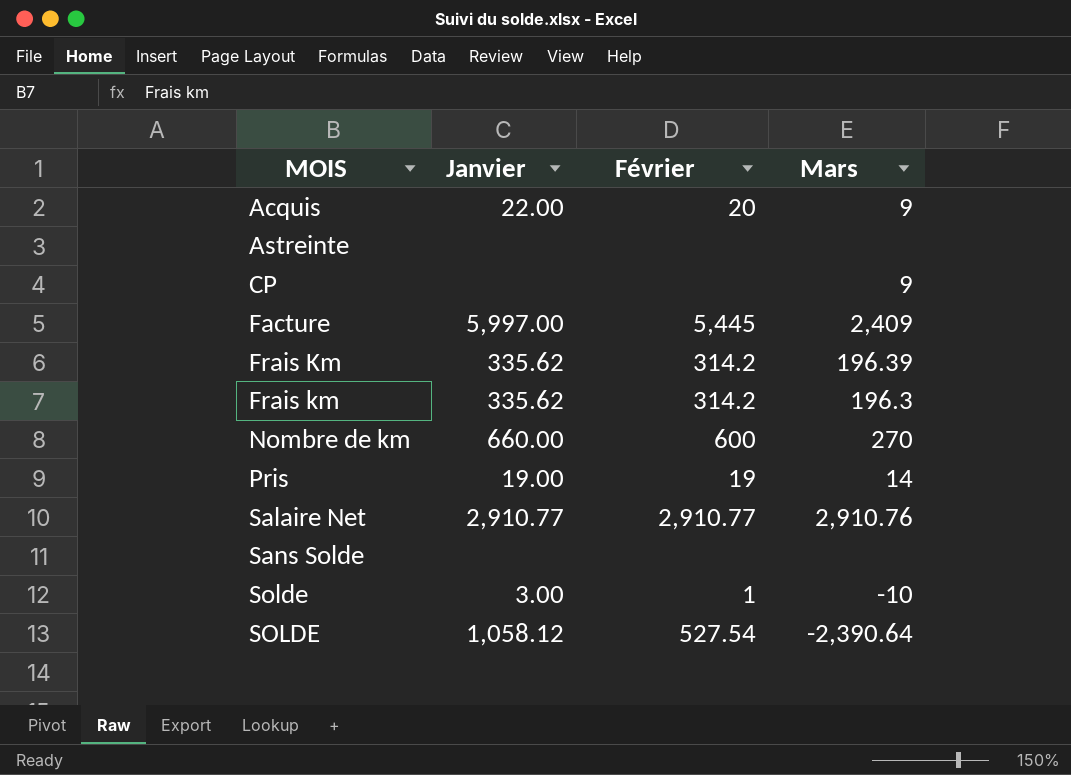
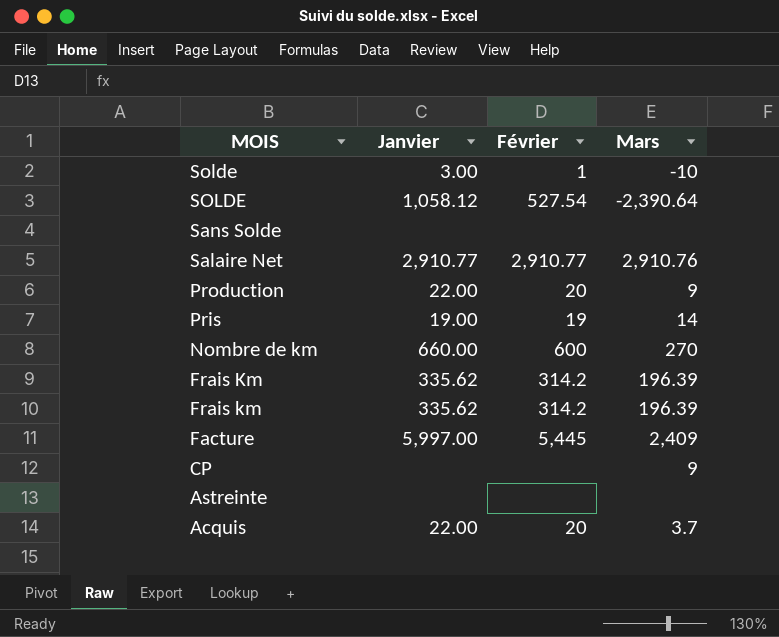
row order: MOIS ascending -> MOIS descending
row Production: none -> 22.00 | 20 | 9
Frais km | Mars: 196.3 -> 196.39
Acquis | Mars: 9 -> 3.7

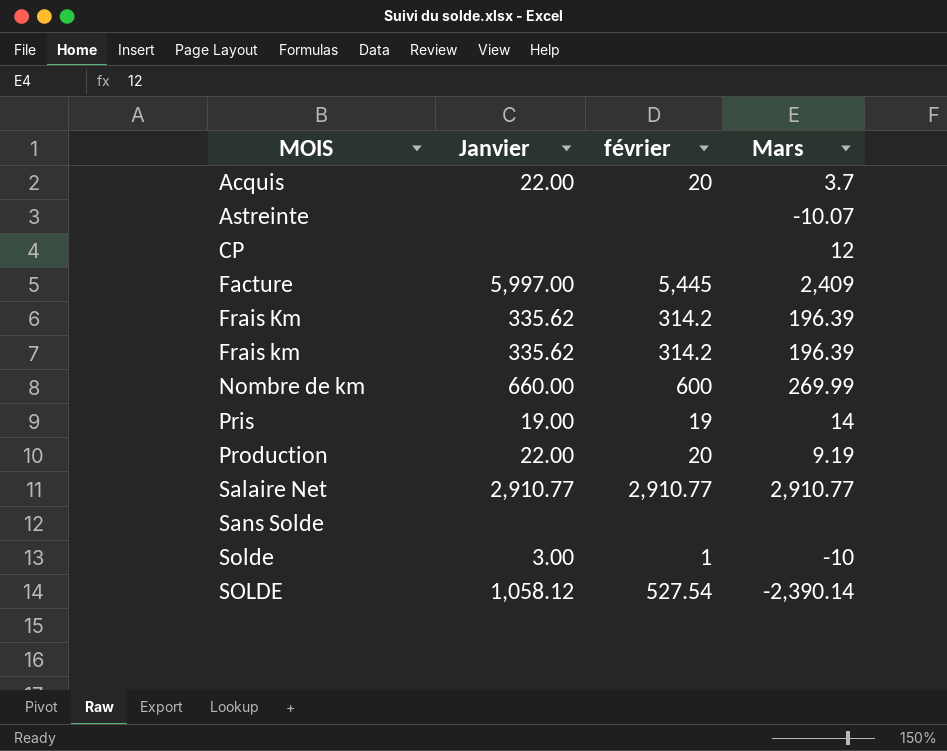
row order: MOIS descending -> MOIS ascending
column name: Février -> février
Astreinte | Mars: none -> -10.07
CP | Mars: 9 -> 12
Nombre de km | Mars: 270 -> 269.99
Production | Mars: 9 -> 9.19
Salaire Net | Mars: 2,910.76 -> 2,910.77
SOLDE | Mars: -2,390.64 -> -2,390.14

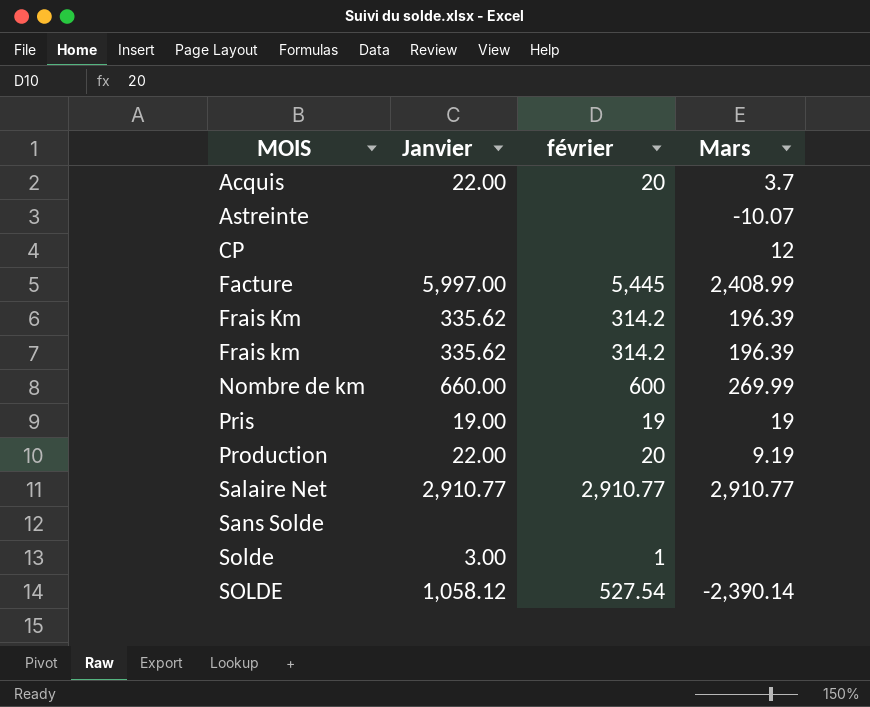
Facture | Mars: 2,409 -> 2,408.99
Pris | Mars: 14 -> 19
Solde | Mars: -10 -> none

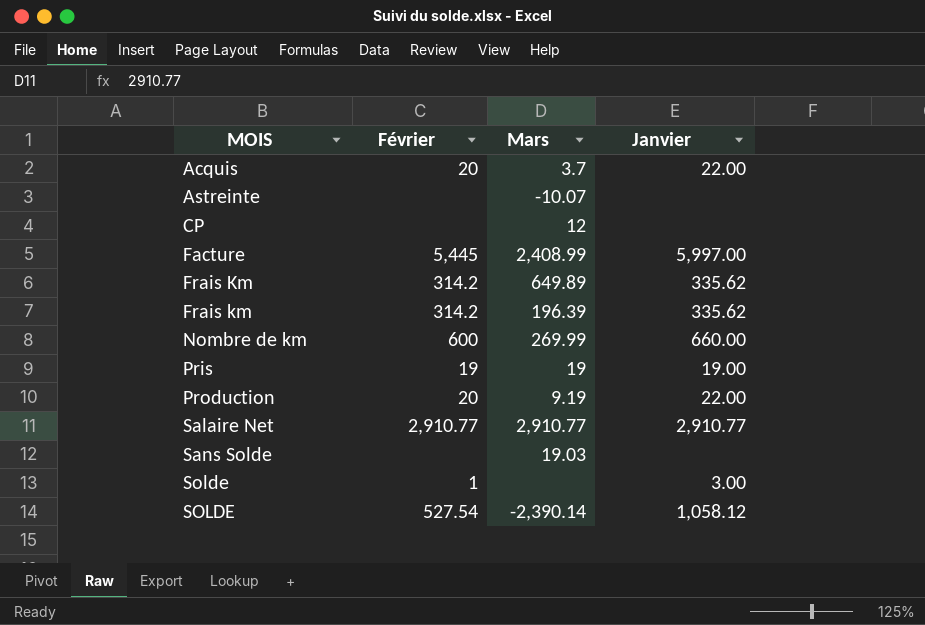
column name: février -> Février
column Janvier | position: 2 -> 4
Frais Km | Mars: 196.39 -> 649.89
Sans Solde | Mars: none -> 19.03

